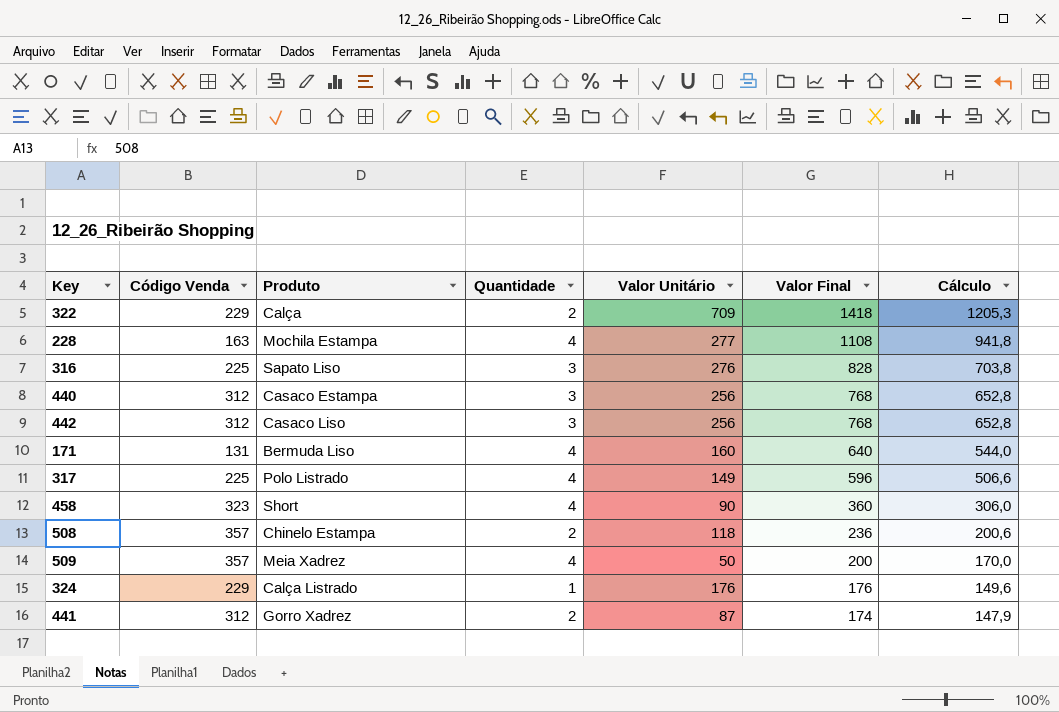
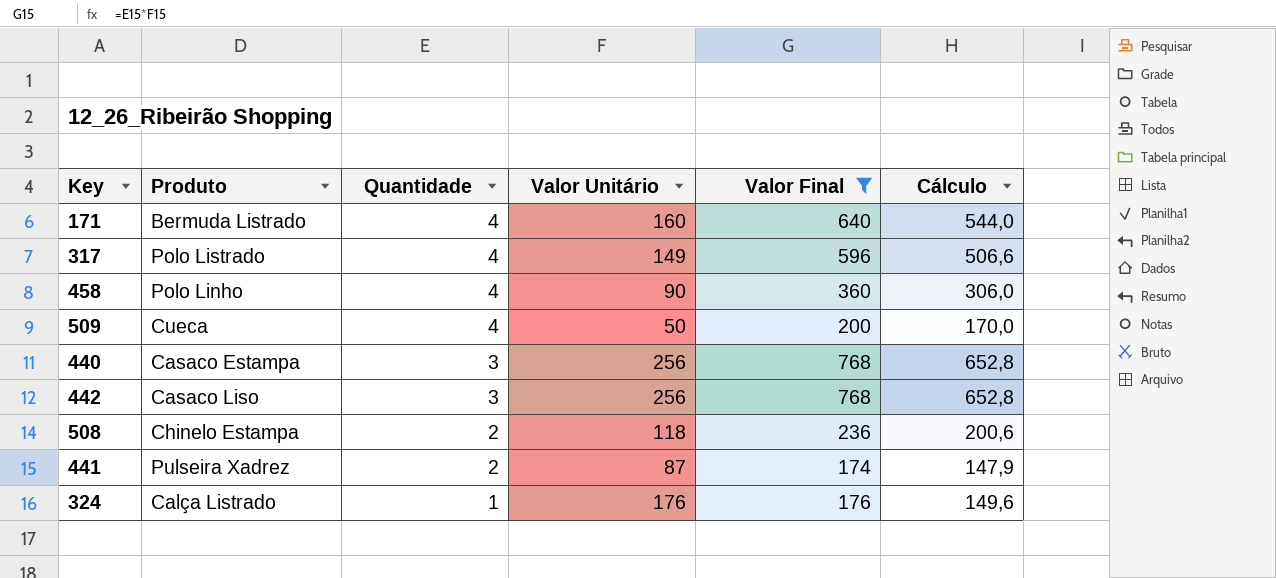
filter: none -> Valor Final <= 768
row order: Valor Final descending -> Quantidade descending
column Código Venda | position: 2 -> none
171 | Produto: Bermuda Liso -> Bermuda Listrado
458 | Produto: Short -> Polo Linho
509 | Produto: Meia Xadrez -> Cueca
441 | Produto: Gorro Xadrez -> Pulseira Xadrez

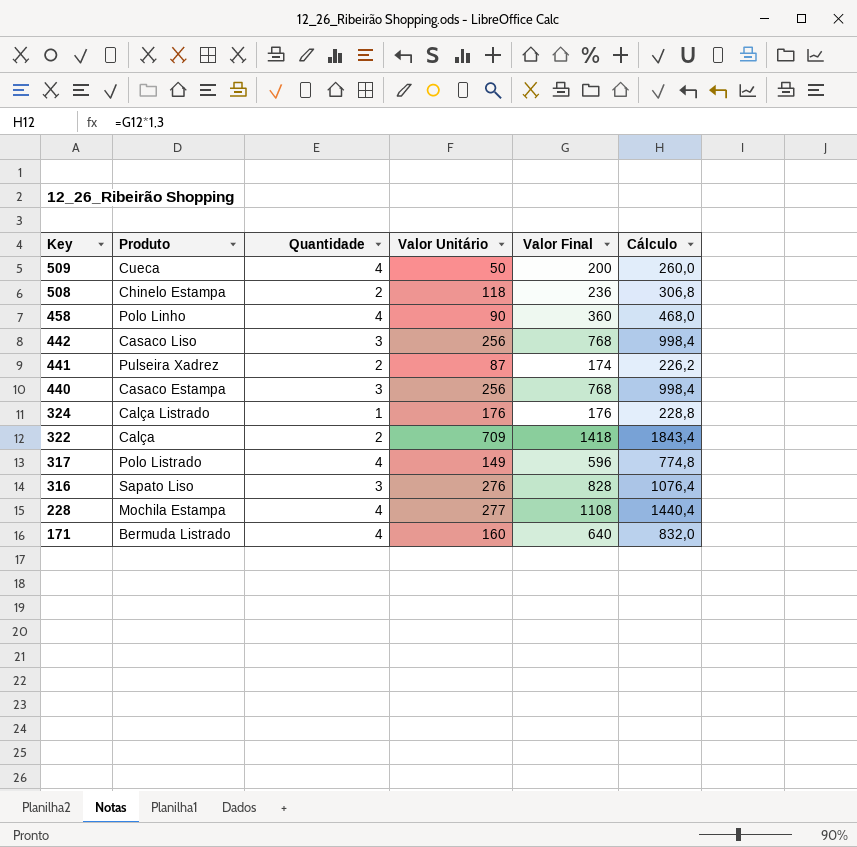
filter: Valor Final <= 768 -> none
row order: Quantidade descending -> Key descending
column Cálculo | formula: [Valor Final] * 0,85 -> [Valor Final] * 1,3

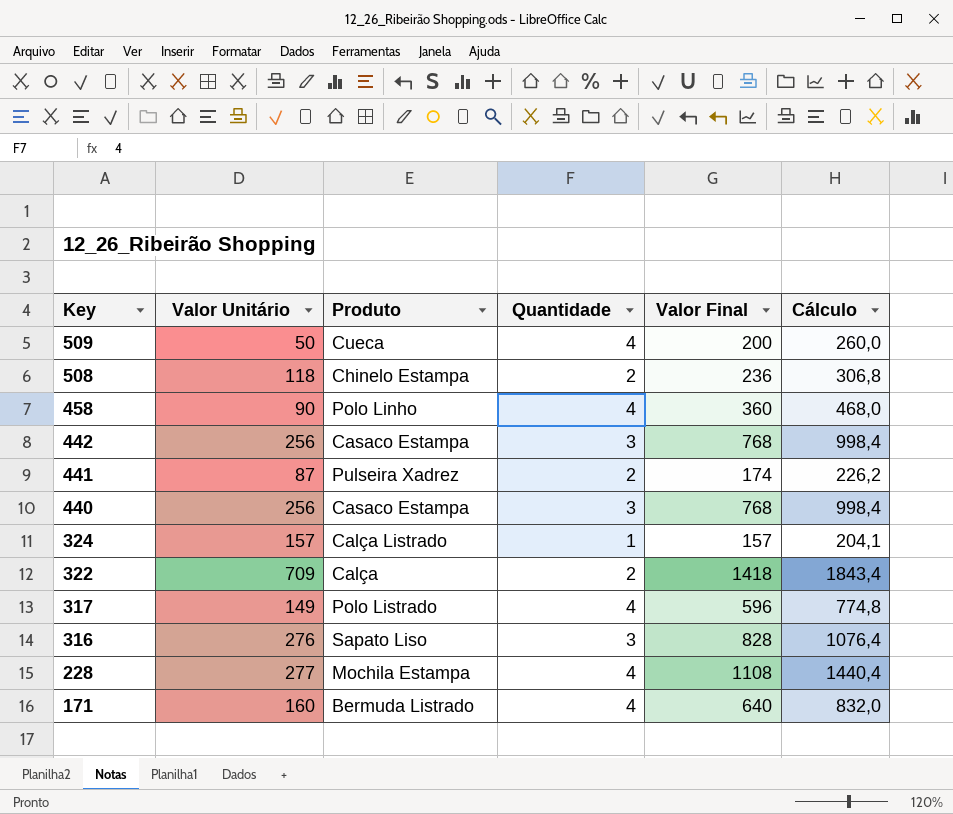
column Valor Unitário | position: 4 -> 2
442 | Produto: Casaco Liso -> Casaco Estampa
324 | Valor Unitário: 176 -> 157
324 | Valor Final: 176 -> 157
324 | Cálculo: 228,8 -> 204,1

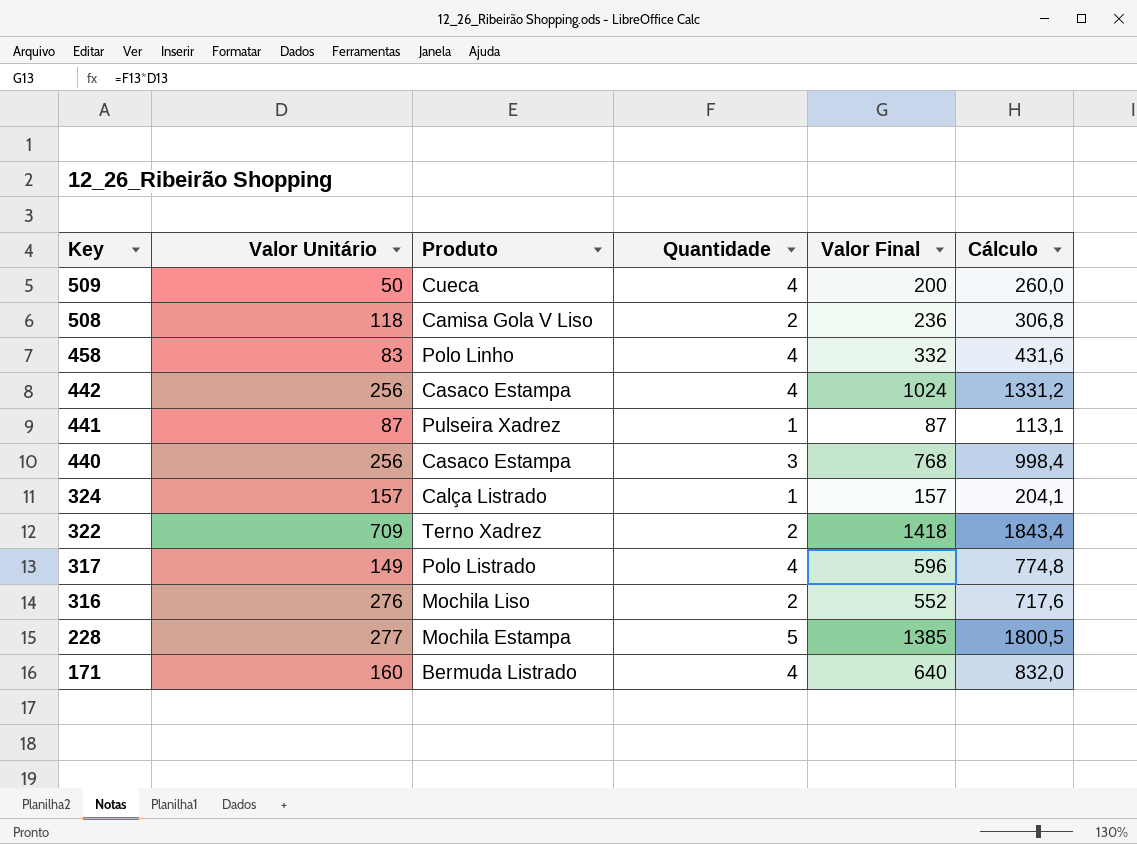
508 | Produto: Chinelo Estampa -> Camisa Gola V Liso
458 | Valor Unitário: 90 -> 83
458 | Valor Final: 360 -> 332
458 | Cálculo: 468,0 -> 431,6
442 | Quantidade: 3 -> 4
442 | Valor Final: 768 -> 1024
442 | Cálculo: 998,4 -> 1331,2
441 | Quantidade: 2 -> 1
441 | Valor Final: 174 -> 87
441 | Cálculo: 226,2 -> 113,1
322 | Produto: Calça -> Terno Xadrez
316 | Produto: Sapato Liso -> Mochila Liso
316 | Quantidade: 3 -> 2
316 | Valor Final: 828 -> 552
316 | Cálculo: 1076,4 -> 717,6
228 | Quantidade: 4 -> 5
228 | Valor Final: 1108 -> 1385
228 | Cálculo: 1440,4 -> 1800,5

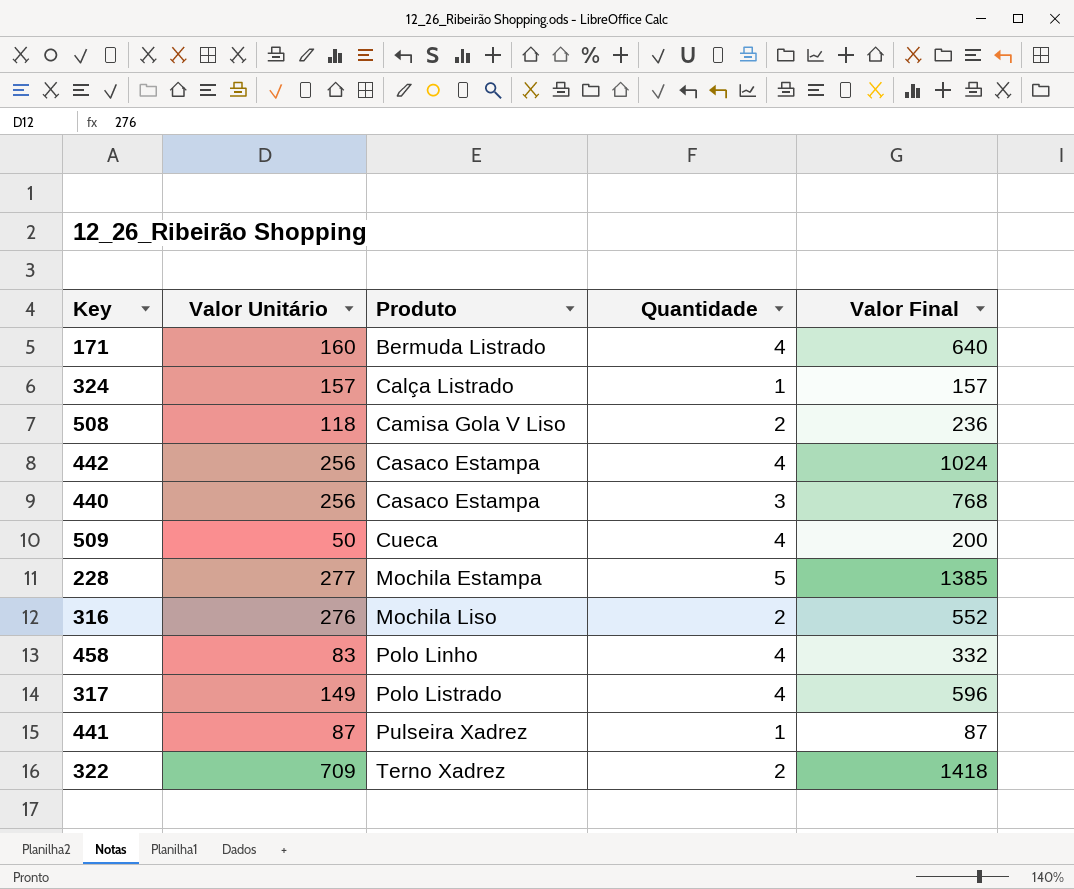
row order: Key descending -> Produto ascending
column Cálculo | formula: [Valor Final] * 1,3 -> none

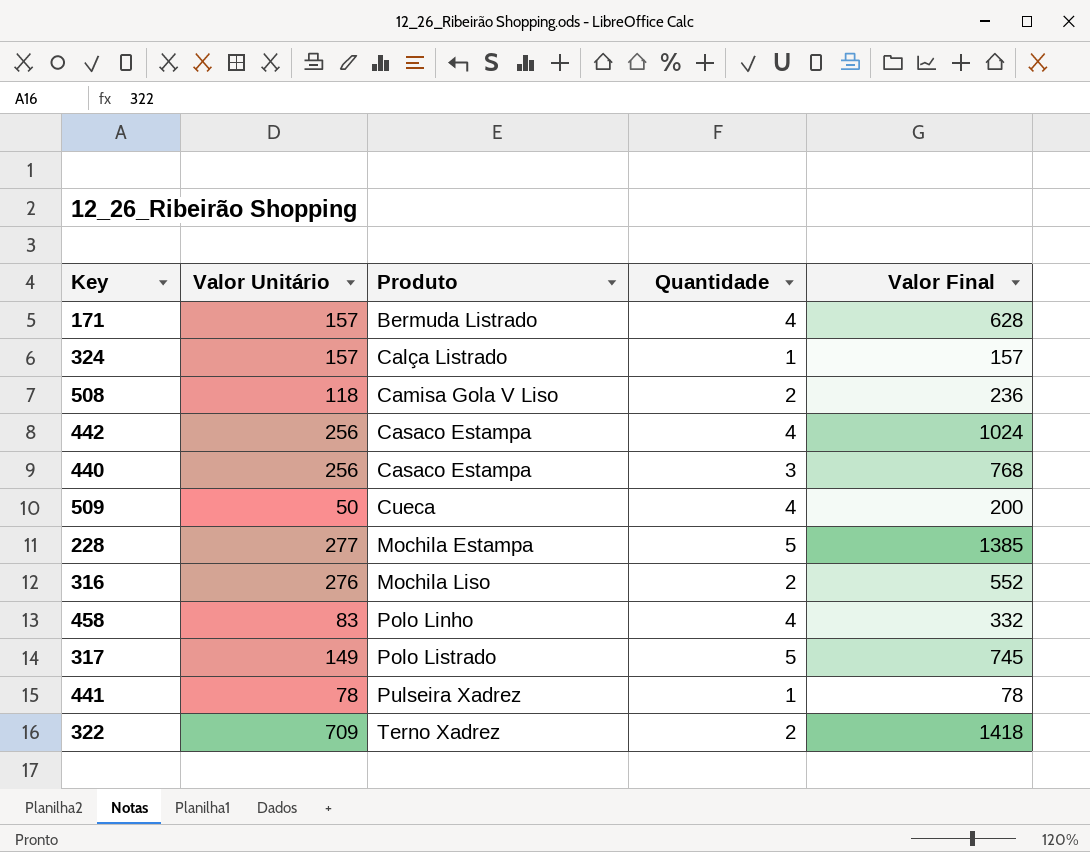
171 | Valor Unitário: 160 -> 157
171 | Valor Final: 640 -> 628
317 | Quantidade: 4 -> 5
317 | Valor Final: 596 -> 745
441 | Valor Unitário: 87 -> 78
441 | Valor Final: 87 -> 78

